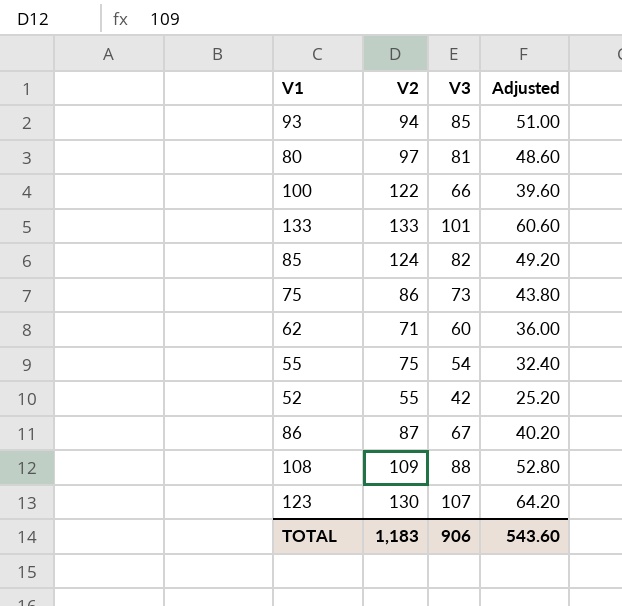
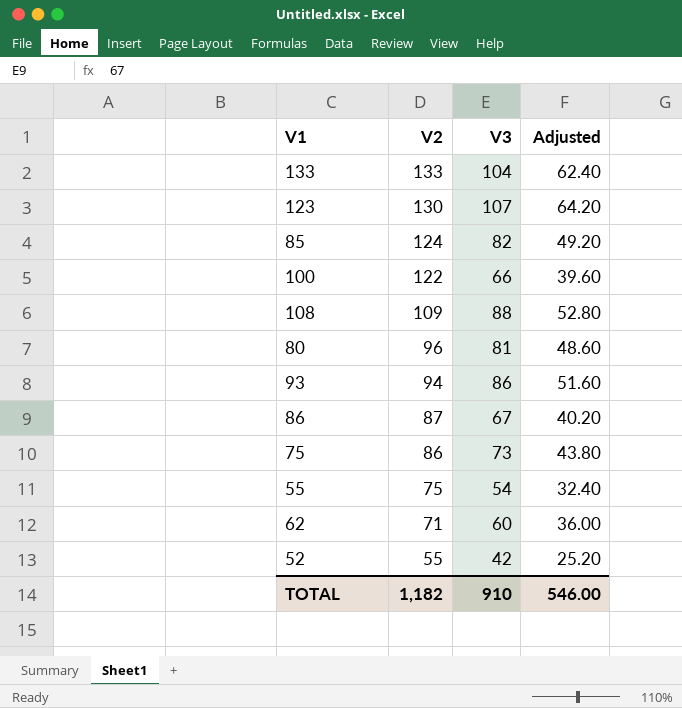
row order: none -> V2 descending
133 | V3: 101 -> 104
133 | Adjusted: 60.60 -> 62.40
80 | V2: 97 -> 96
93 | V3: 85 -> 86
93 | Adjusted: 51.00 -> 51.60
TOTAL | V2: 1,183 -> 1,182
TOTAL | V3: 906 -> 910
TOTAL | Adjusted: 543.60 -> 546.00

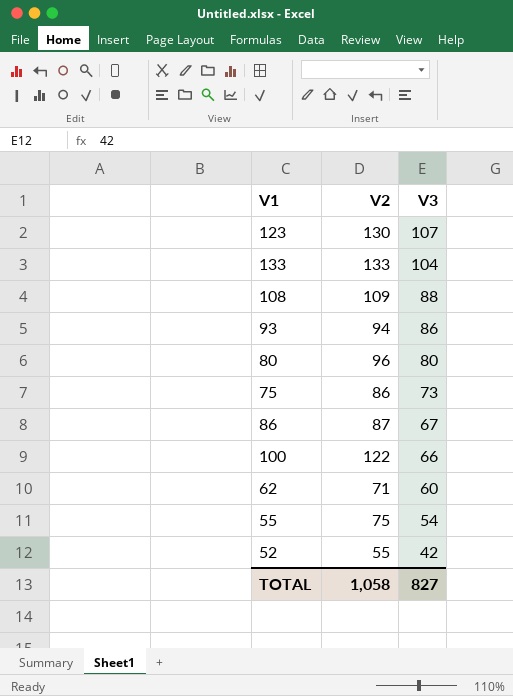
row order: V2 descending -> V3 descending
column Adjusted | formula: [V3] * 0.6 -> none
row 85: 124 | 82 | 49.20 -> none
80 | V3: 81 -> 80
TOTAL | V2: 1,182 -> 1,058
TOTAL | V3: 910 -> 827

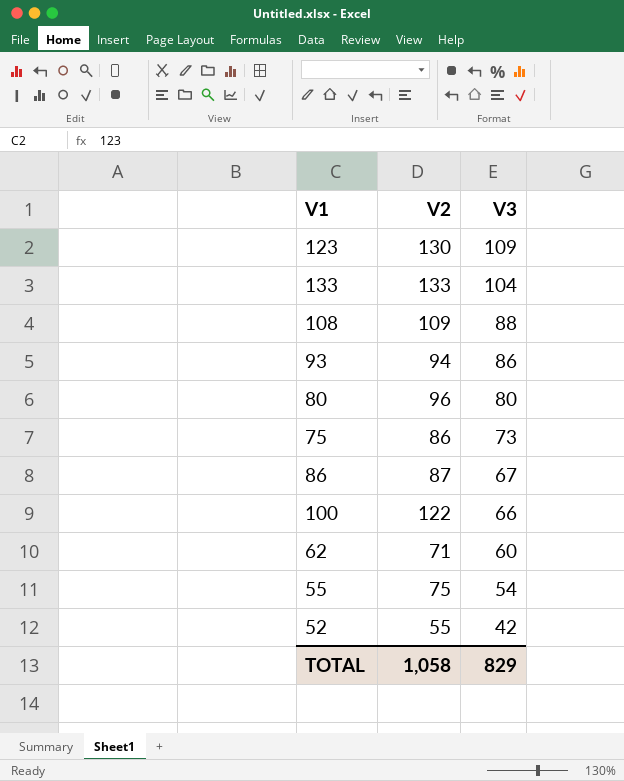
123 | V3: 107 -> 109
TOTAL | V3: 827 -> 829

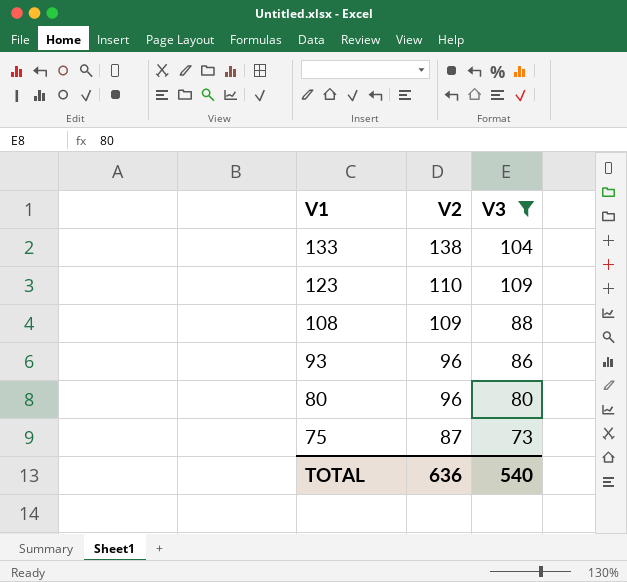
filter: none -> V3 >= 73
row order: V3 descending -> V1 descending
133 | V2: 133 -> 138
123 | V2: 130 -> 110
93 | V2: 94 -> 96
75 | V2: 86 -> 87
TOTAL | V2: 1,058 -> 636
TOTAL | V3: 829 -> 540

